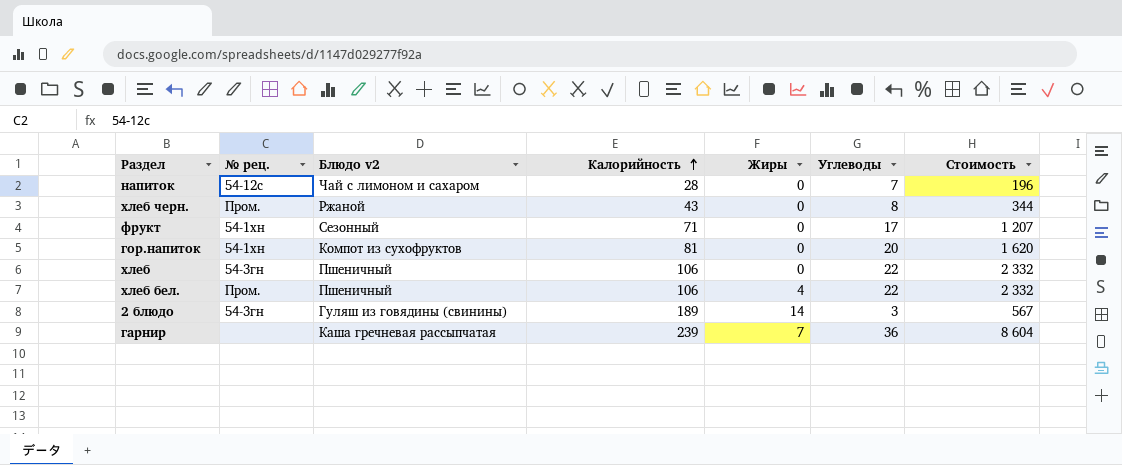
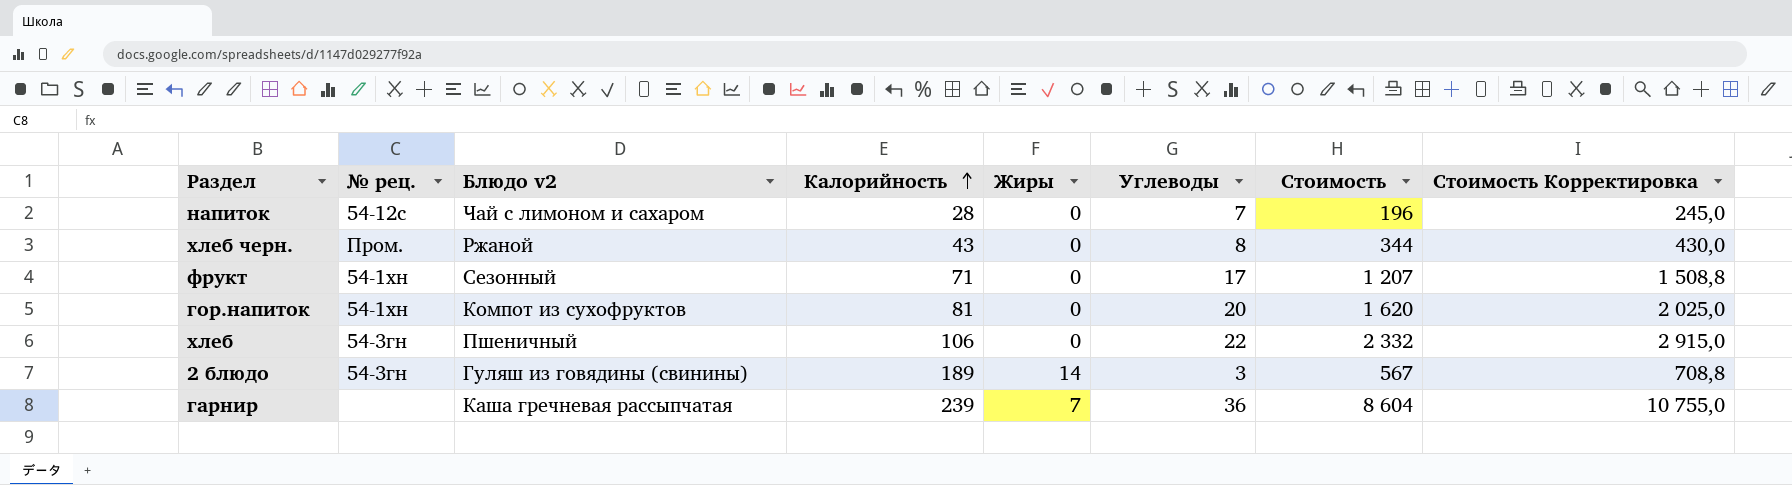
column Стоимость Корректировка | formula: none -> [Стоимость] * 1,25
row хлеб бел.: Пром. | Пшеничный | 106 | 4 | 22 | 2 332 -> none

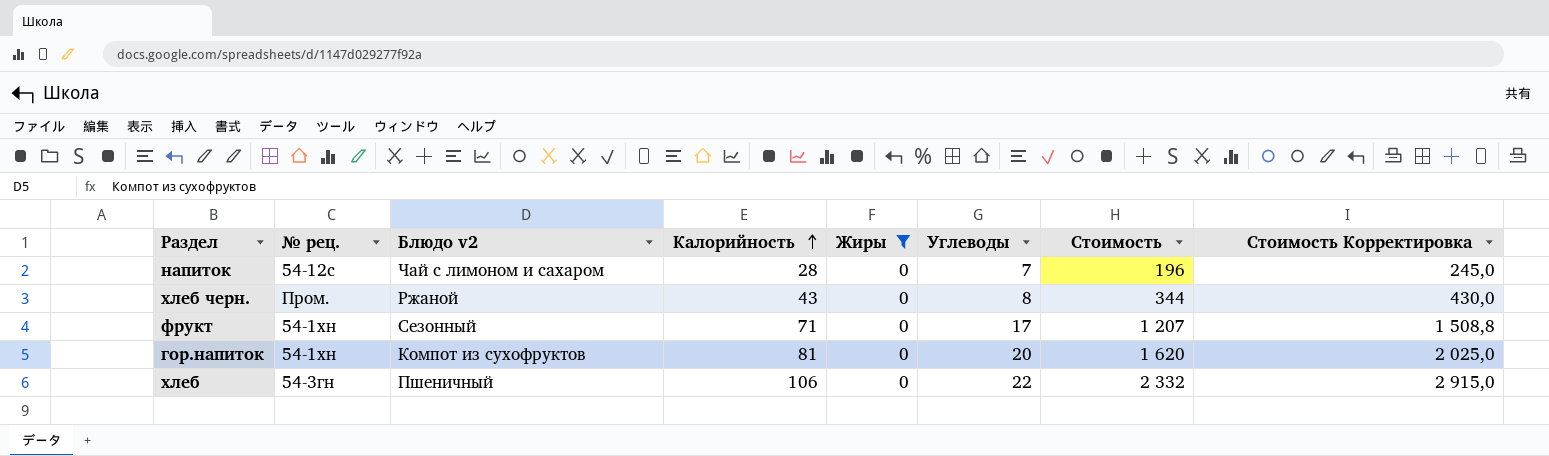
filter: none -> Жиры = 0

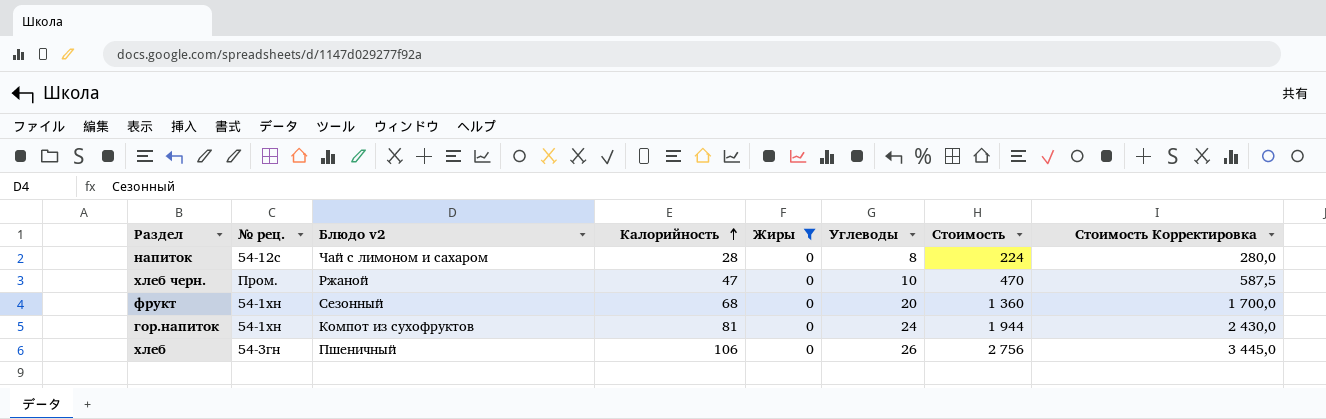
напиток | Углеводы: 7 -> 8
напиток | Стоимость: 196 -> 224
напиток | Стоимость Корректировка: 245,0 -> 280,0
хлеб черн. | Калорийность: 43 -> 47
хлеб черн. | Углеводы: 8 -> 10
хлеб черн. | Стоимость: 344 -> 470
хлеб черн. | Стоимость Корректировка: 430,0 -> 587,5
фрукт | Калорийность: 71 -> 68
фрукт | Углеводы: 17 -> 20
фрукт | Стоимость: 1 207 -> 1 360
фрукт | Стоимость Корректировка: 1 508,8 -> 1 700,0
гор.напиток | Углеводы: 20 -> 24
гор.напиток | Стоимость: 1 620 -> 1 944
гор.напиток | Стоимость Корректировка: 2 025,0 -> 2 430,0
хлеб | Углеводы: 22 -> 26
хлеб | Стоимость: 2 332 -> 2 756
хлеб | Стоимость Корректировка: 2 915,0 -> 3 445,0

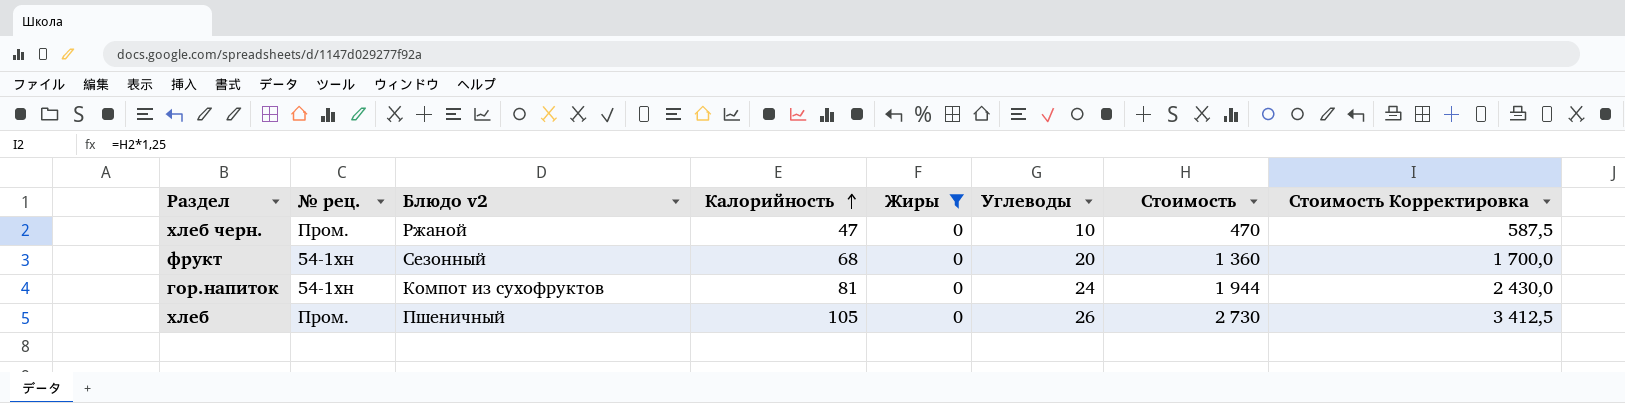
row напиток: 54-12с | Чай с лимоном и сахаром | 28 | 0 | 8 | 224 | 280,0 -> none
хлеб | № рец.: 54-3гн -> Пром.
хлеб | Калорийность: 106 -> 105
хлеб | Стоимость: 2 756 -> 2 730
хлеб | Стоимость Корректировка: 3 445,0 -> 3 412,5

